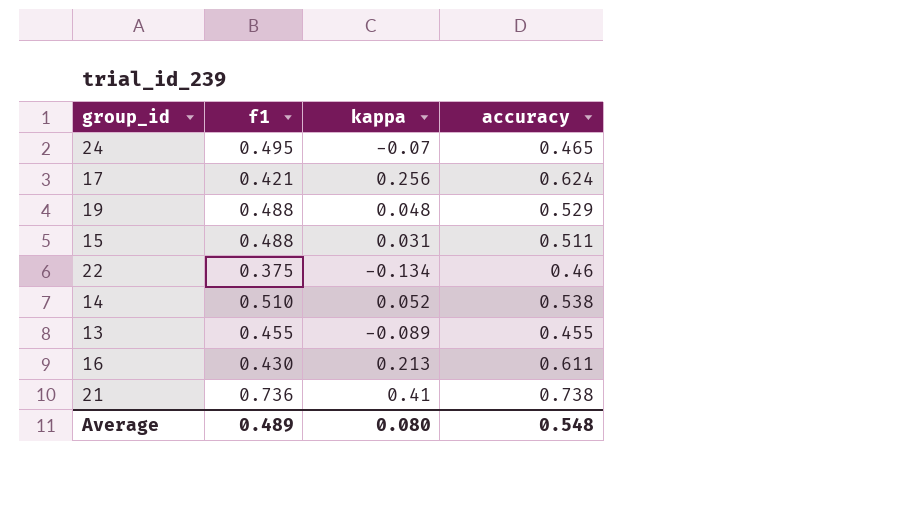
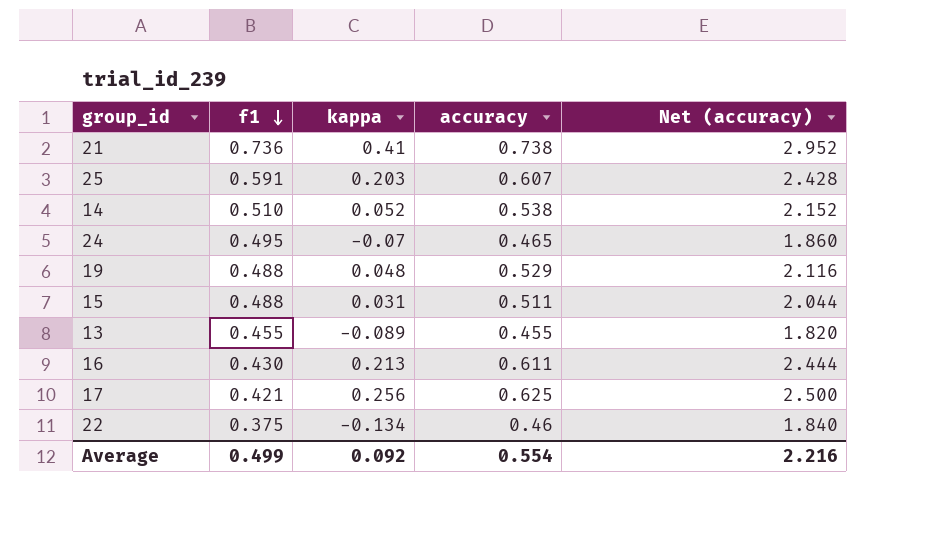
row order: none -> f1 descending
column Net (accuracy) | formula: none -> [accuracy] * 4
row 25: none -> 0.591 | 0.203 | 0.607 | 2.428
17 | accuracy: 0.624 -> 0.625
Average | f1: 0.489 -> 0.499
Average | kappa: 0.080 -> 0.092
Average | accuracy: 0.548 -> 0.554

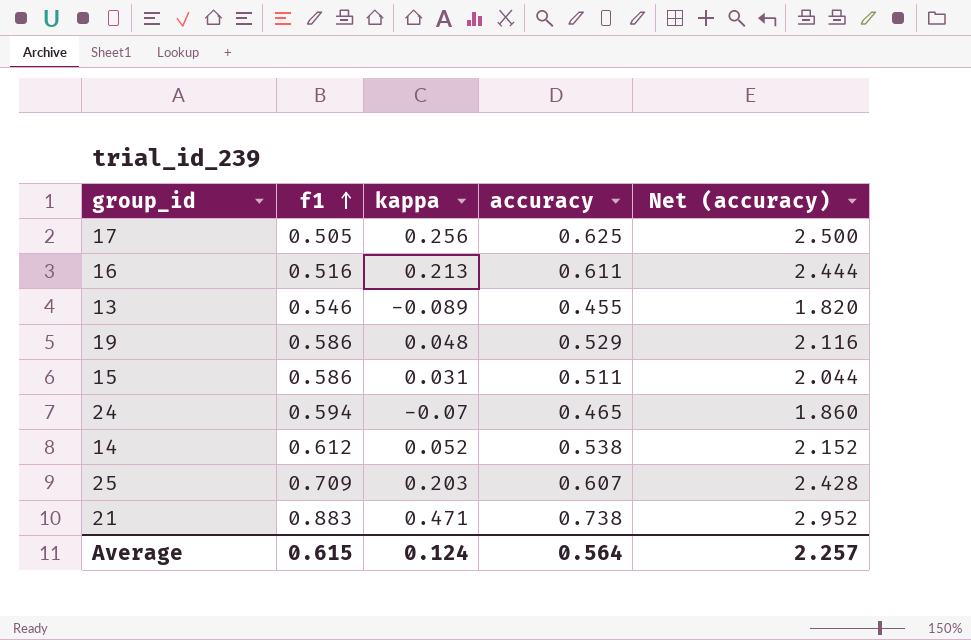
row order: f1 descending -> f1 ascending
row 22: 0.375 | -0.134 | 0.46 | 1.840 -> none
17 | f1: 0.421 -> 0.505
16 | f1: 0.430 -> 0.516
13 | f1: 0.455 -> 0.546
19 | f1: 0.488 -> 0.586
15 | f1: 0.488 -> 0.586
24 | f1: 0.495 -> 0.594
14 | f1: 0.510 -> 0.612
25 | f1: 0.591 -> 0.709
21 | f1: 0.736 -> 0.883
21 | kappa: 0.41 -> 0.471
Average | f1: 0.499 -> 0.615
Average | kappa: 0.092 -> 0.124
Average | accuracy: 0.554 -> 0.564
Average | Net (accuracy): 2.216 -> 2.257

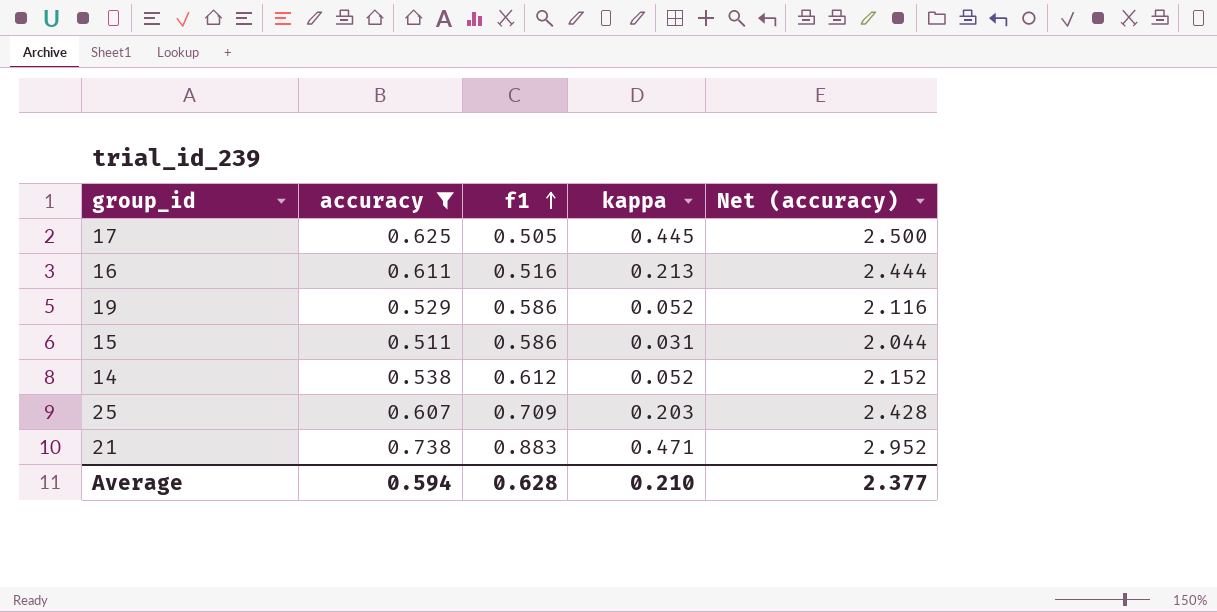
filter: none -> accuracy >= 0.511
column accuracy | position: 4 -> 2
17 | kappa: 0.256 -> 0.445
19 | kappa: 0.048 -> 0.052
Average | accuracy: 0.564 -> 0.594
Average | f1: 0.615 -> 0.628
Average | kappa: 0.124 -> 0.210
Average | Net (accuracy): 2.257 -> 2.377

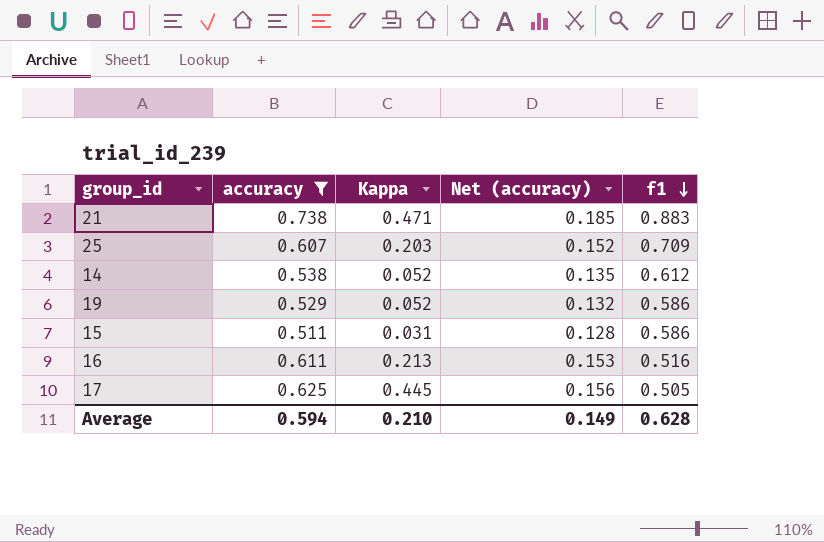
row order: f1 ascending -> f1 descending
column name: kappa -> Kappa
column Net (accuracy) | formula: [accuracy] * 4 -> [accuracy] * 0.25
column f1 | position: 3 -> 5
Average | Net (accuracy): 2.377 -> 0.149

